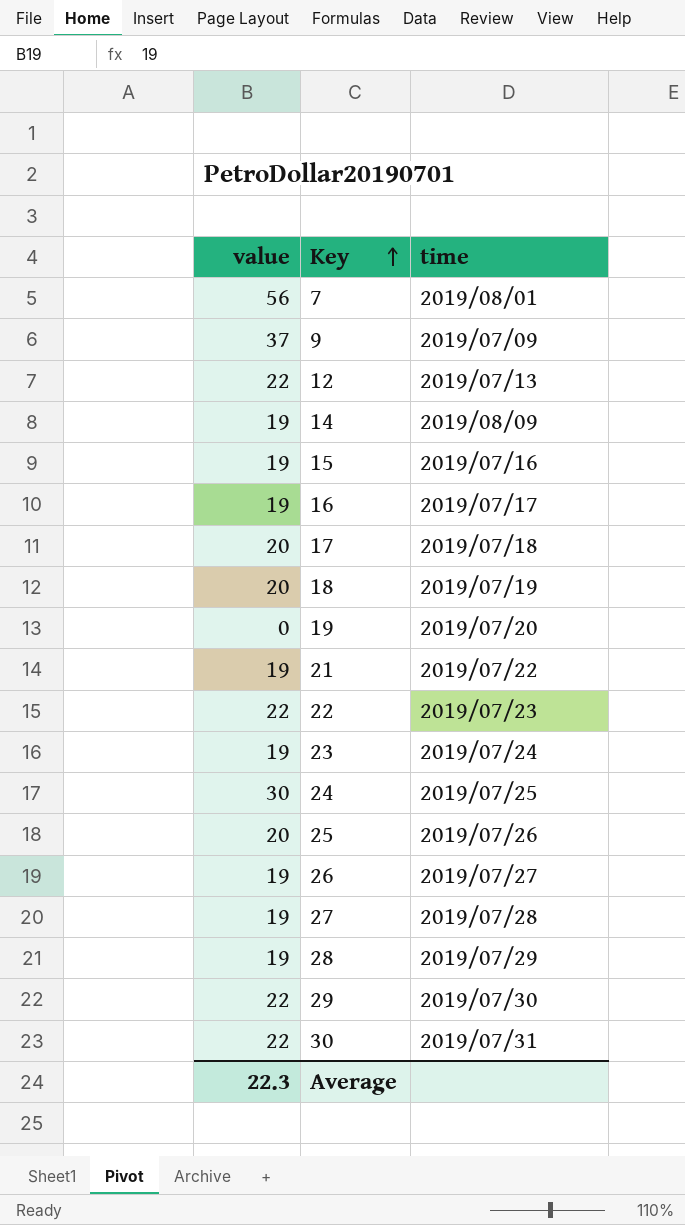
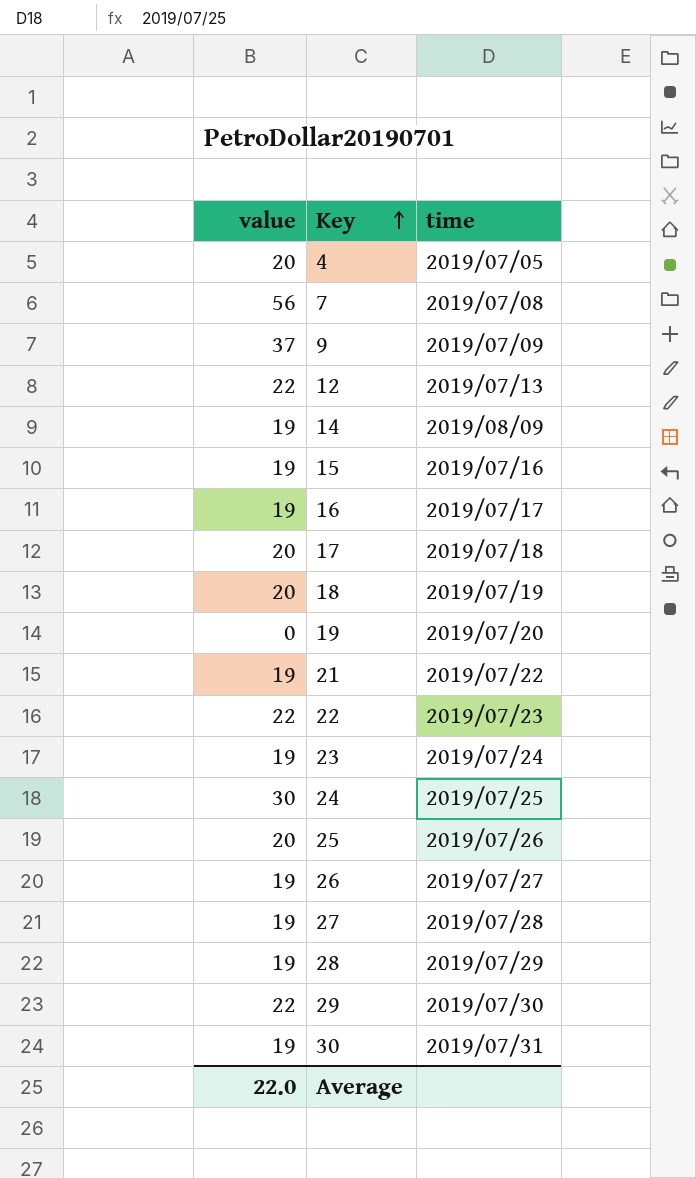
row 4: none -> 20 | 2019/07/05
7 | time: 2019/08/01 -> 2019/07/08
30 | value: 22 -> 19
Average | value: 22.3 -> 22.0

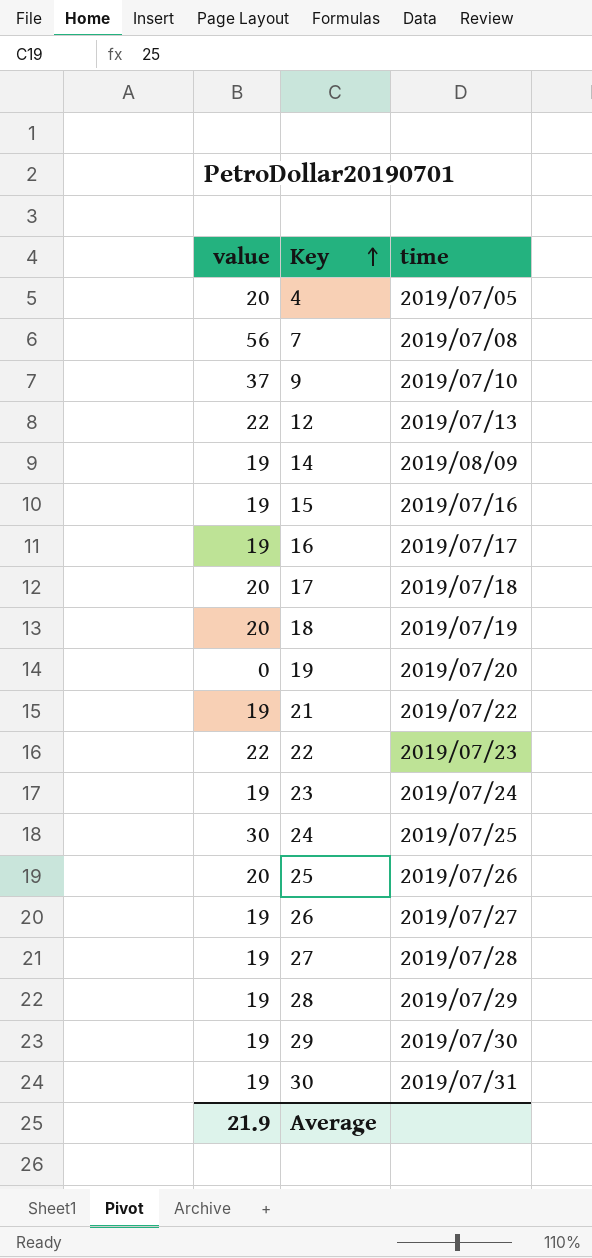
9 | time: 2019/07/09 -> 2019/07/10
29 | value: 22 -> 19
Average | value: 22.0 -> 21.9

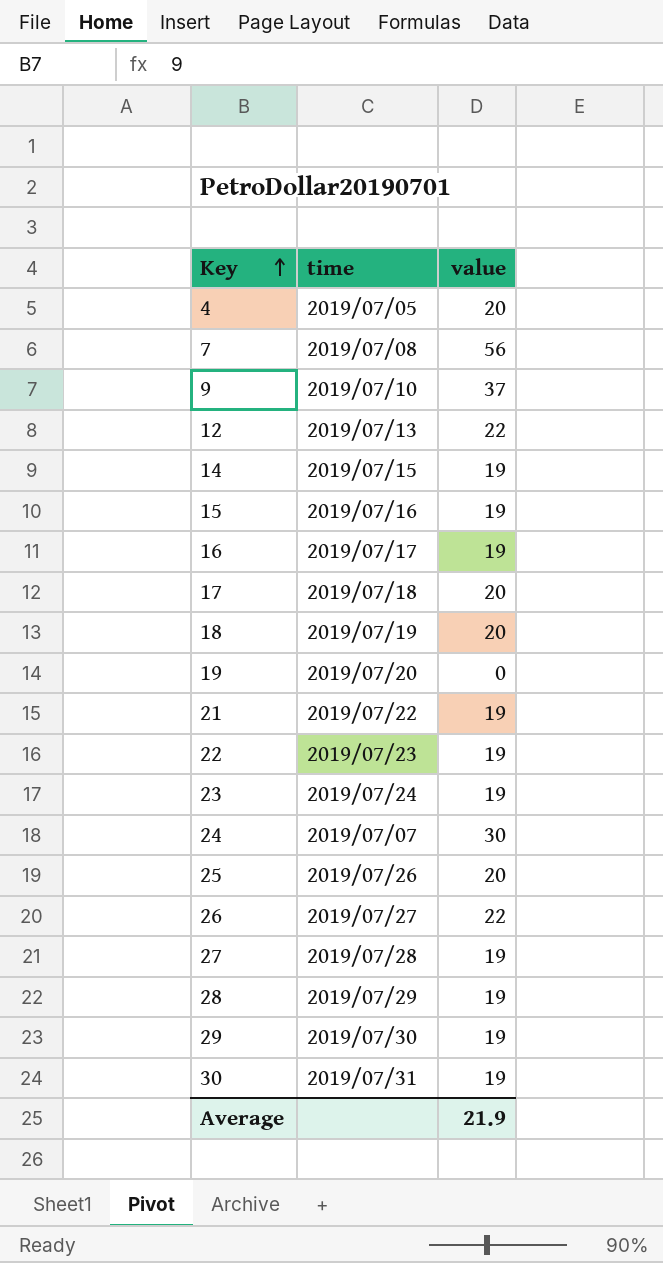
column value | position: 1 -> 3
14 | time: 2019/08/09 -> 2019/07/15
22 | value: 22 -> 19
24 | time: 2019/07/25 -> 2019/07/07
26 | value: 19 -> 22

